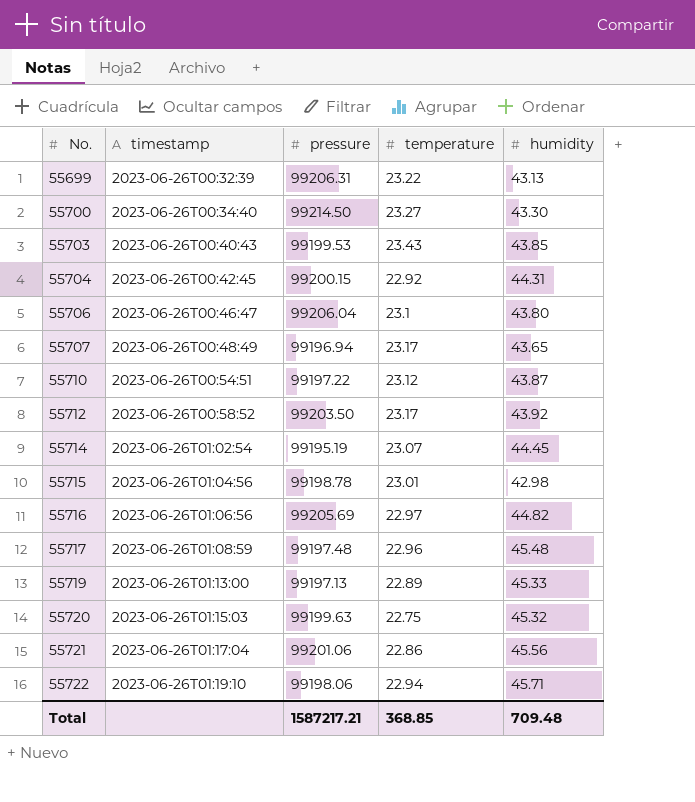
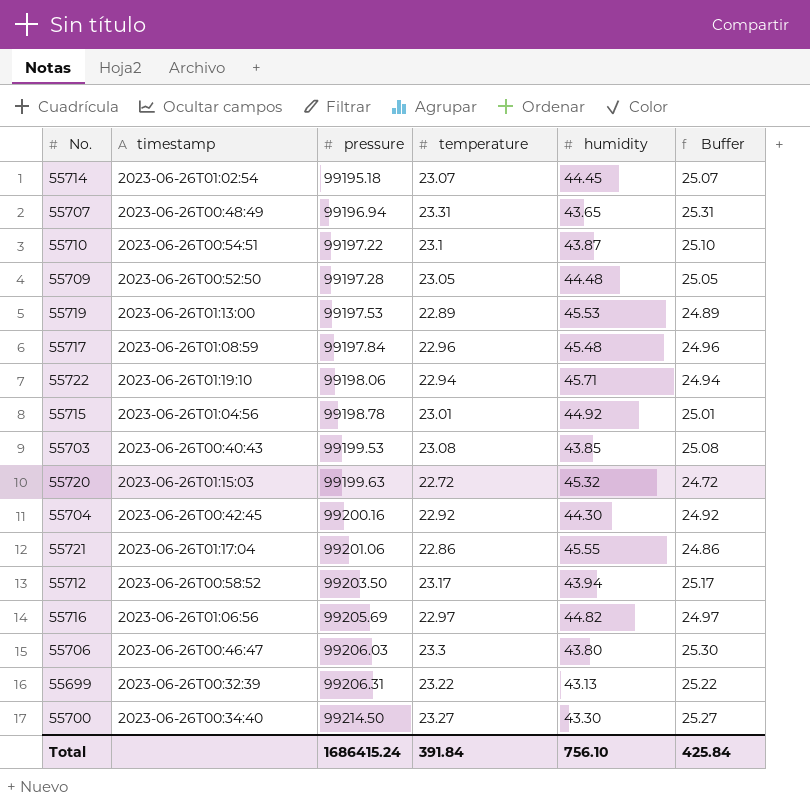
row order: No. ascending -> pressure ascending
column Buffer | formula: none -> [temperature] + 2
55714 | pressure: 99195.19 -> 99195.18
55707 | temperature: 23.17 -> 23.31
55710 | temperature: 23.12 -> 23.1
row 55709: none -> 2023-06-26T00:52:50 | 99197.28 | 23.05 | 44.48 | 25.05
55719 | pressure: 99197.13 -> 99197.53
55719 | humidity: 45.33 -> 45.53
55717 | pressure: 99197.48 -> 99197.84
55715 | humidity: 42.98 -> 44.92
55703 | temperature: 23.43 -> 23.08
55720 | temperature: 22.75 -> 22.72
55704 | pressure: 99200.15 -> 99200.16
55704 | humidity: 44.31 -> 44.30
55721 | humidity: 45.56 -> 45.55
55712 | humidity: 43.92 -> 43.94
55706 | pressure: 99206.04 -> 99206.03
55706 | temperature: 23.1 -> 23.3
Total | pressure: 1587217.21 -> 1686415.24
Total | temperature: 368.85 -> 391.84
Total | humidity: 709.48 -> 756.10

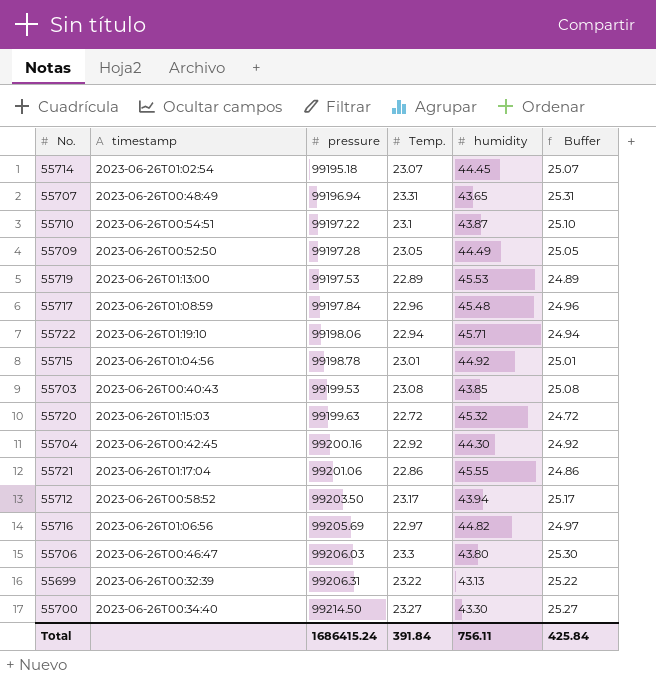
column name: temperature -> Temp.
55709 | humidity: 44.48 -> 44.49
Total | humidity: 756.10 -> 756.11

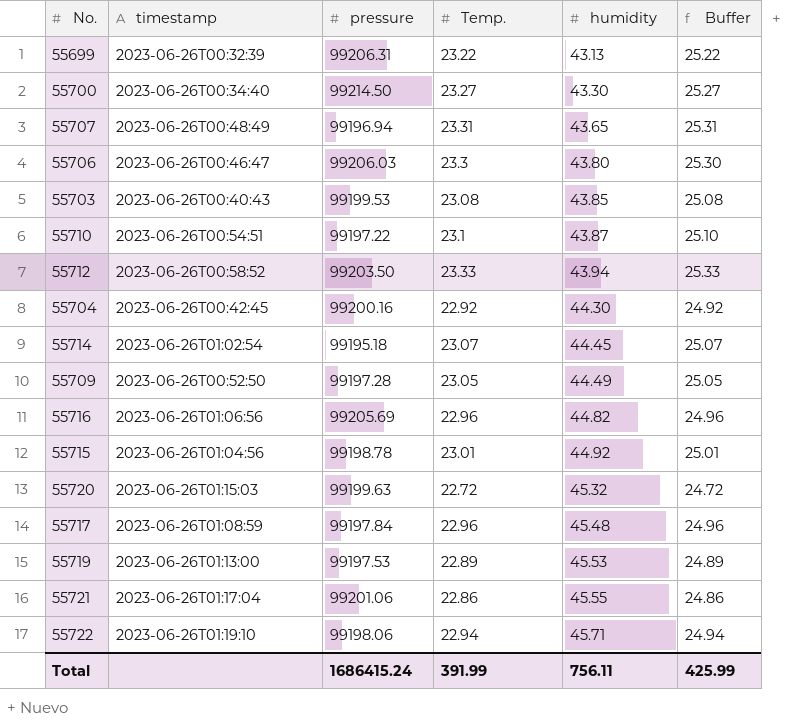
row order: pressure ascending -> humidity ascending
55712 | Temp.: 23.17 -> 23.33
55712 | Buffer: 25.17 -> 25.33
55716 | Temp.: 22.97 -> 22.96
55716 | Buffer: 24.97 -> 24.96
Total | Temp.: 391.84 -> 391.99
Total | Buffer: 425.84 -> 425.99

